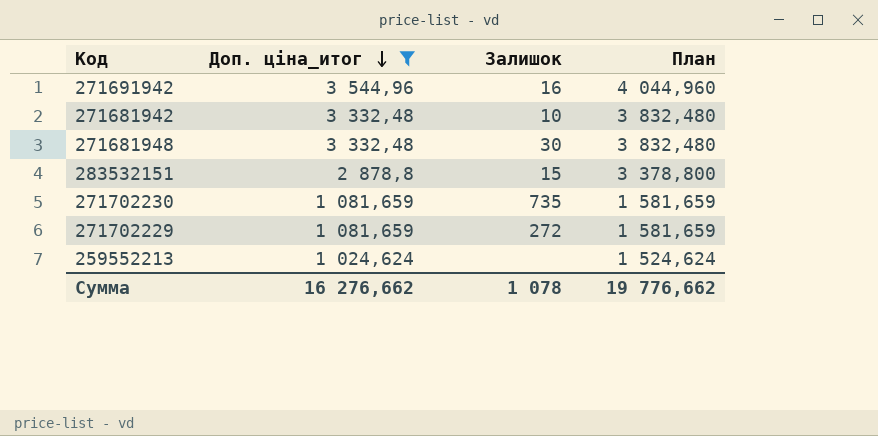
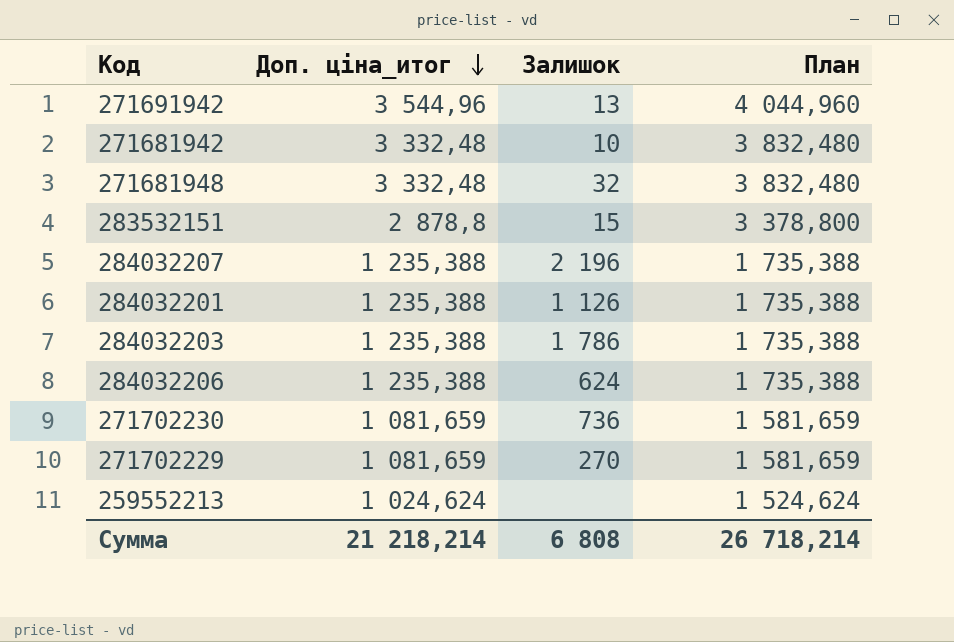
filter: Доп. ціна_итог != 1 235,388 -> none
271691942 | Залишок: 16 -> 13
271681948 | Залишок: 30 -> 32
271702230 | Залишок: 735 -> 736
271702229 | Залишок: 272 -> 270
Сумма | Доп. ціна_итог: 16 276,662 -> 21 218,214
Сумма | Залишок: 1 078 -> 6 808
Сумма | План: 19 776,662 -> 26 718,214

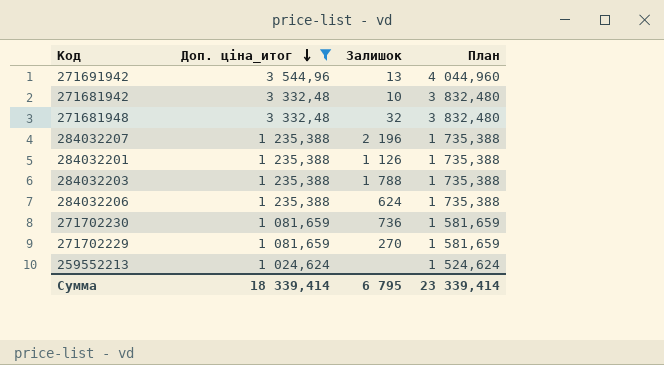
filter: none -> Доп. ціна_итог != 2 878,8
284032203 | Залишок: 1 786 -> 1 788
Сумма | Доп. ціна_итог: 21 218,214 -> 18 339,414
Сумма | Залишок: 6 808 -> 6 795
Сумма | План: 26 718,214 -> 23 339,414

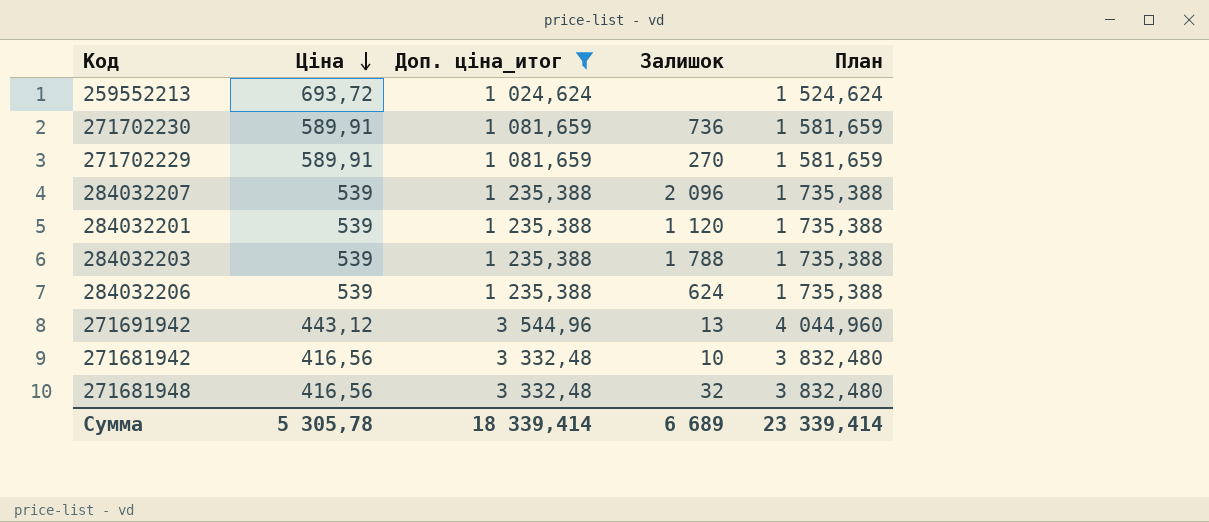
row order: Доп. ціна_итог descending -> Ціна descending
column Ціна | position: none -> 2
284032207 | Залишок: 2 196 -> 2 096
284032201 | Залишок: 1 126 -> 1 120
Сумма | Залишок: 6 795 -> 6 689

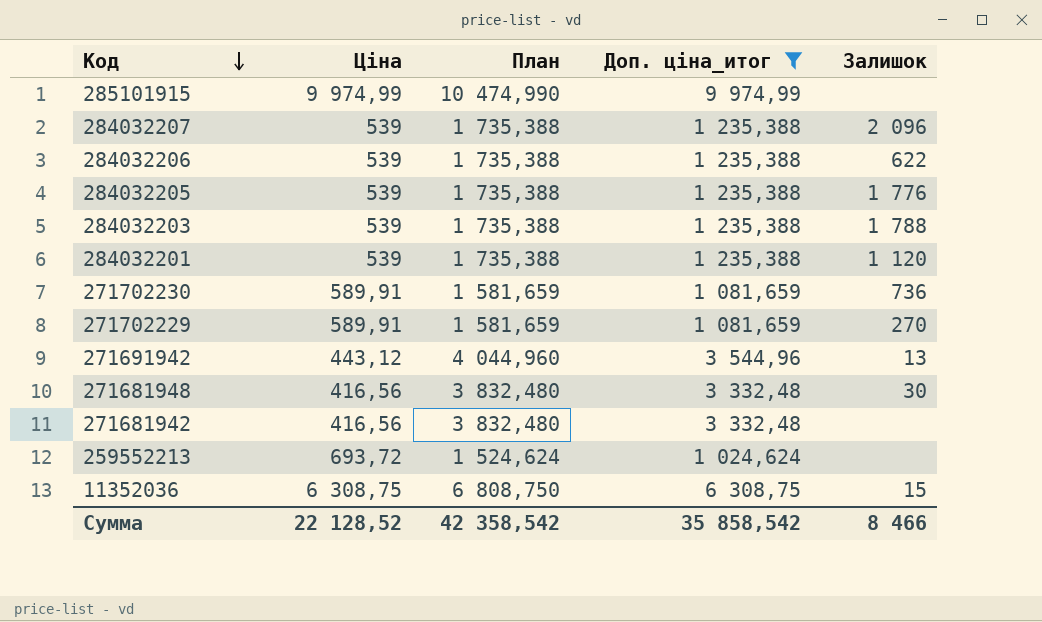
row order: Ціна descending -> Код descending
column План | position: 5 -> 3
row 285101915: none -> 9 974,99 | 10 474,990 | 9 974,99 | none
284032206 | Залишок: 624 -> 622
row 284032205: none -> 539 | 1 735,388 | 1 235,388 | 1 776
271681948 | Залишок: 32 -> 30
271681942 | Залишок: 10 -> none
row 11352036: none -> 6 308,75 | 6 808,750 | 6 308,75 | 15
Сумма | Ціна: 5 305,78 -> 22 128,52
Сумма | План: 23 339,414 -> 42 358,542
Сумма | Доп. ціна_итог: 18 339,414 -> 35 858,542
Сумма | Залишок: 6 689 -> 8 466

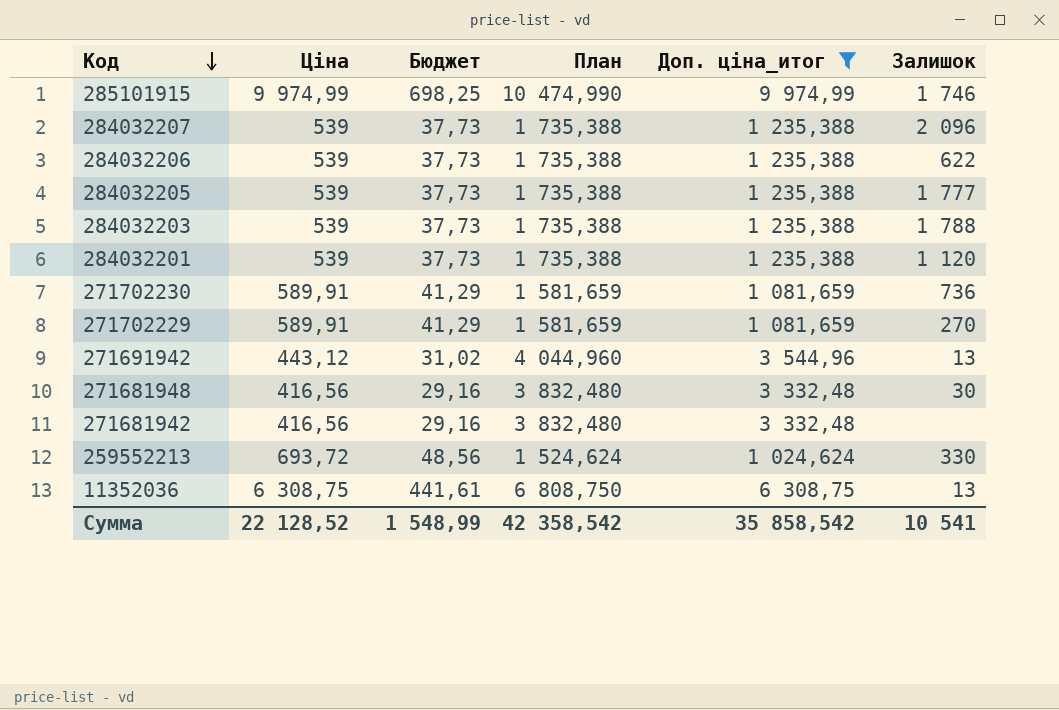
column Бюджет | formula: none -> [Ціна] * 0,07
285101915 | Залишок: none -> 1 746
284032205 | Залишок: 1 776 -> 1 777
259552213 | Залишок: none -> 330
11352036 | Залишок: 15 -> 13
Сумма | Залишок: 8 466 -> 10 541

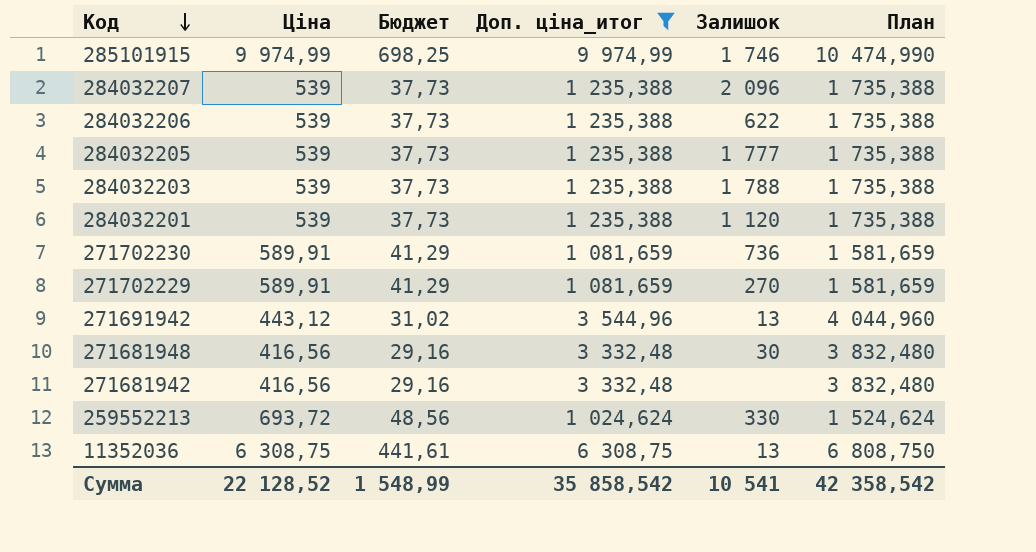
column План | position: 4 -> 6

